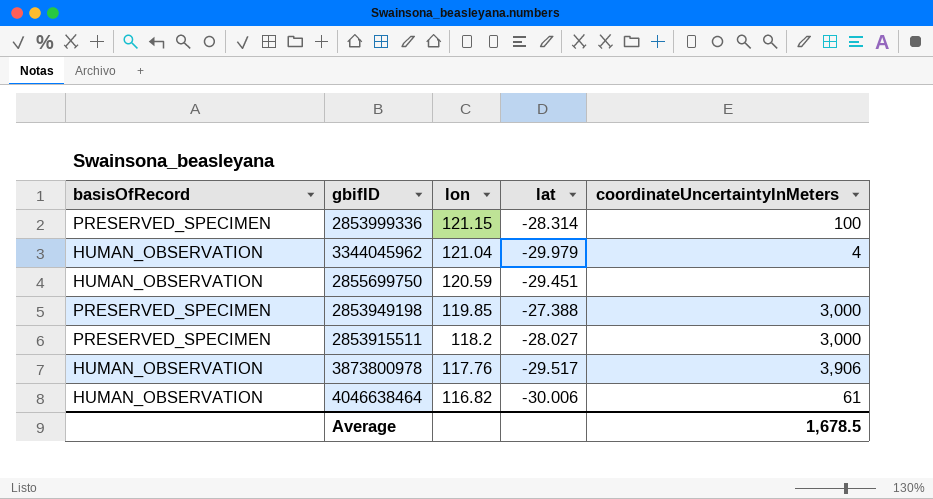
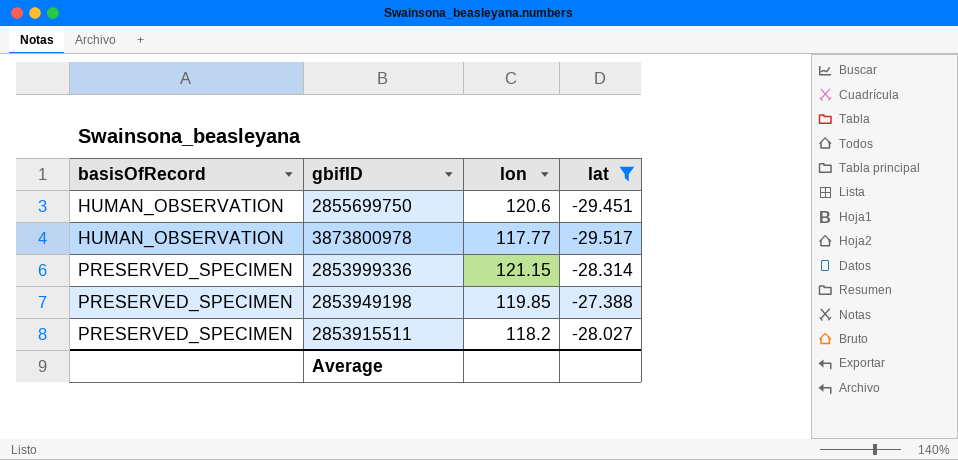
filter: none -> lat >= -29.517
row order: lon descending -> basisOfRecord ascending
column coordinateUncertaintyInMeters | position: 5 -> none
2855699750 | lon: 120.59 -> 120.6
3873800978 | lon: 117.76 -> 117.77

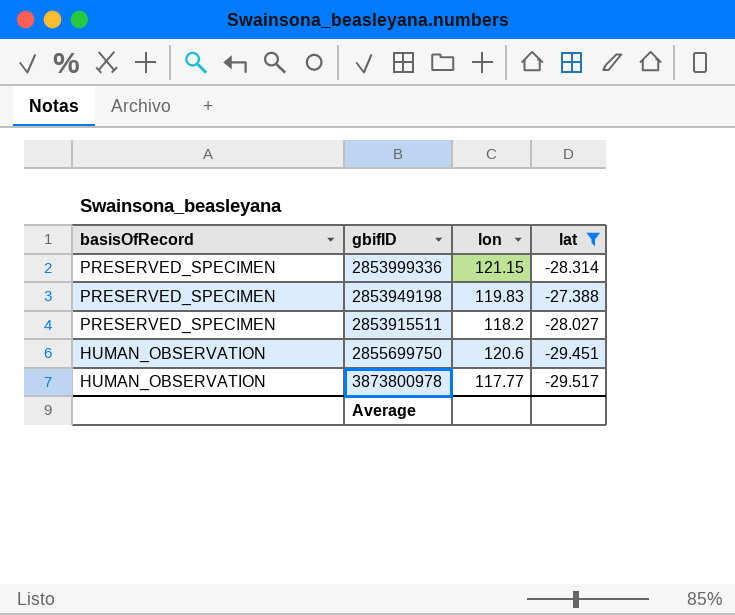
row order: basisOfRecord ascending -> basisOfRecord descending
2853949198 | lon: 119.85 -> 119.83

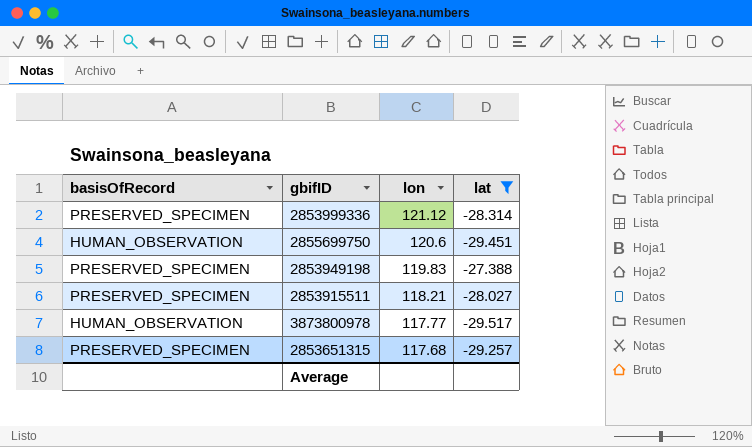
row order: basisOfRecord descending -> lon descending
2853999336 | lon: 121.15 -> 121.12
2853915511 | lon: 118.2 -> 118.21
row 2853651315: none -> PRESERVED_SPECIMEN | 117.68 | -29.257

